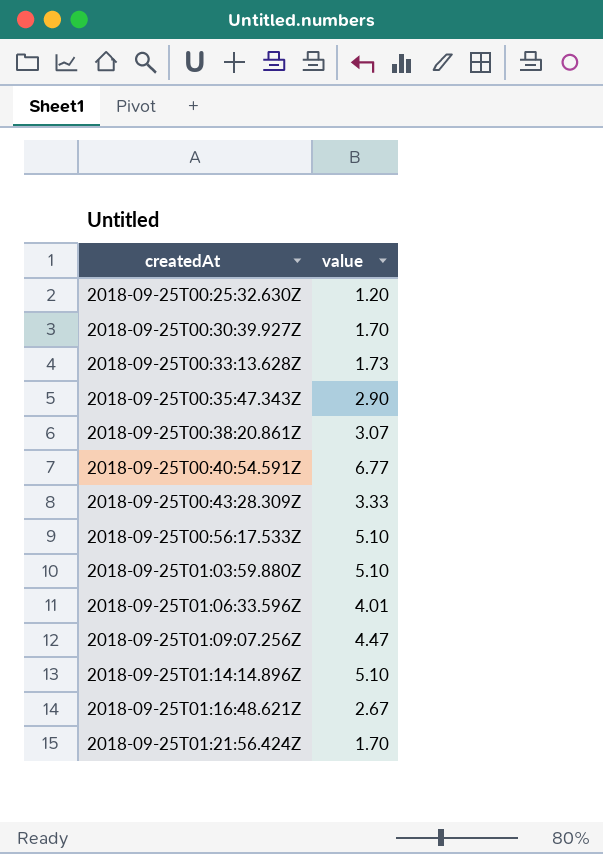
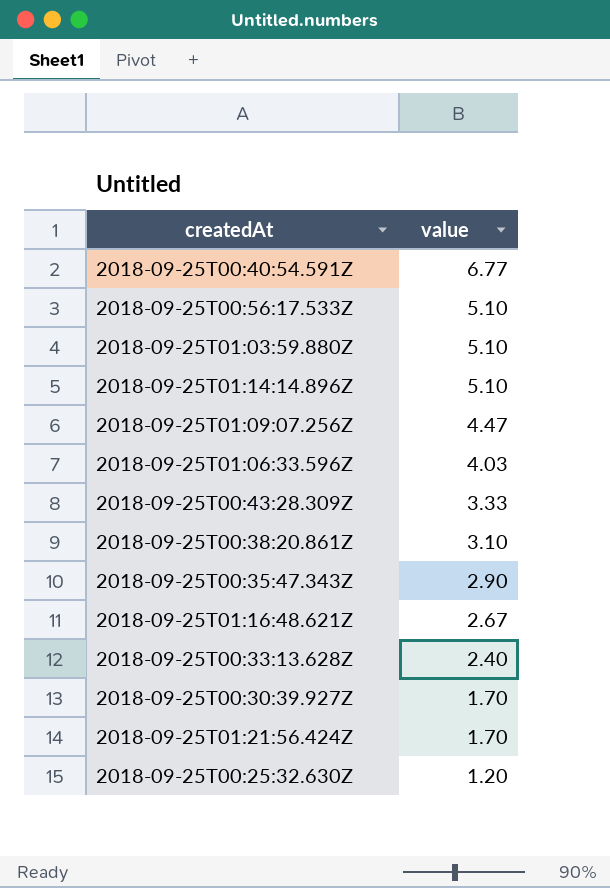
row order: createdAt ascending -> value descending
2018-09-25T01:06:33.596Z | value: 4.01 -> 4.03
2018-09-25T00:38:20.861Z | value: 3.07 -> 3.10
2018-09-25T00:33:13.628Z | value: 1.73 -> 2.40

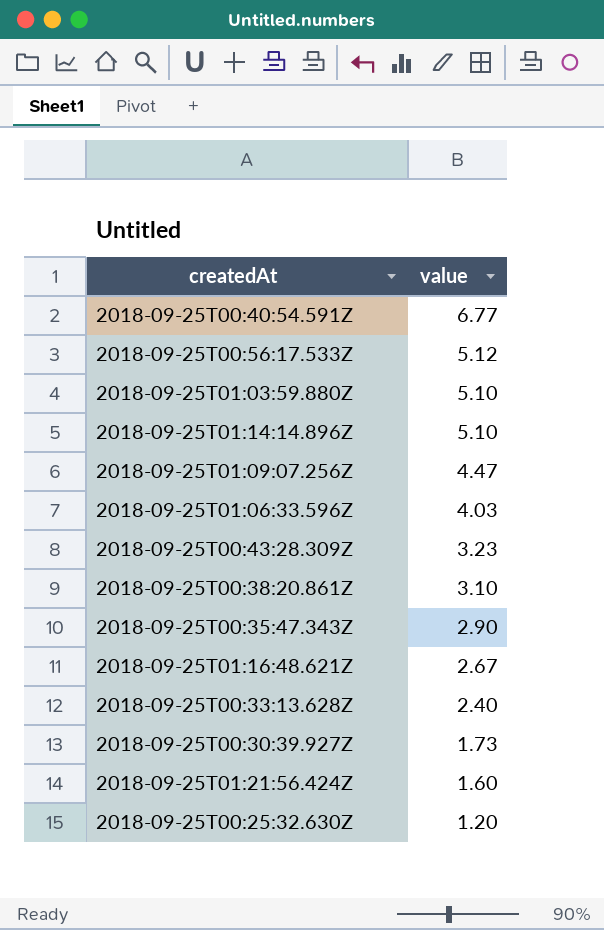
2018-09-25T00:56:17.533Z | value: 5.10 -> 5.12
2018-09-25T00:43:28.309Z | value: 3.33 -> 3.23
2018-09-25T00:30:39.927Z | value: 1.70 -> 1.73
2018-09-25T01:21:56.424Z | value: 1.70 -> 1.60

